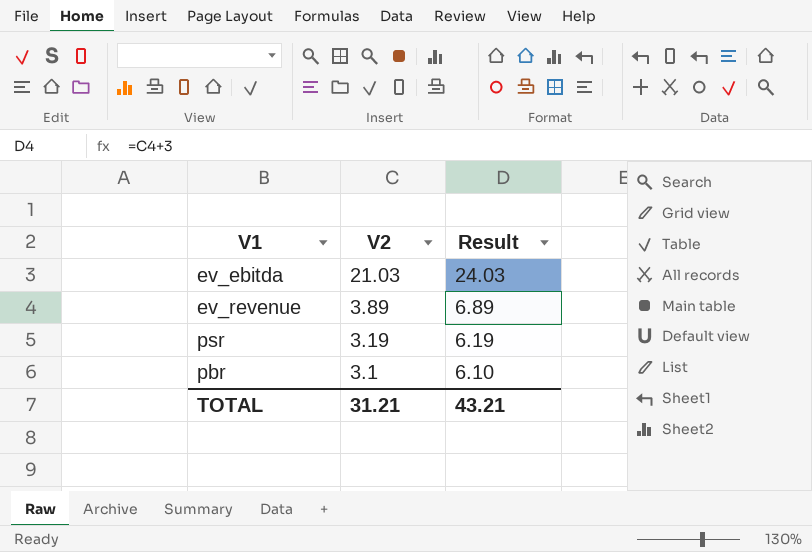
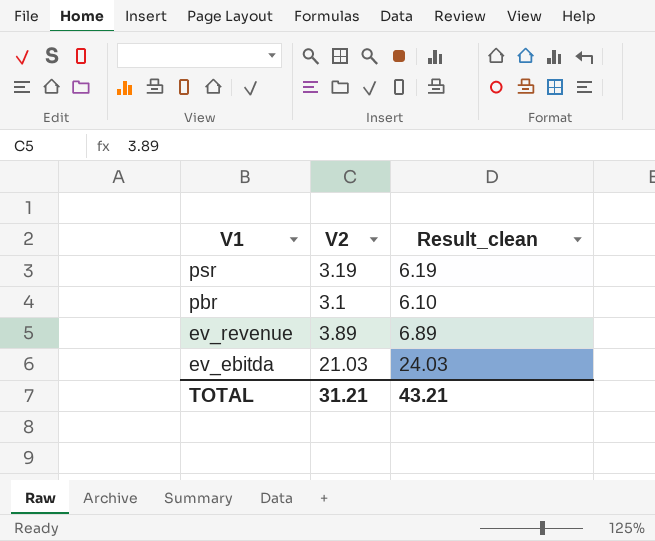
row order: V2 descending -> V1 descending
column name: Result -> Result_clean

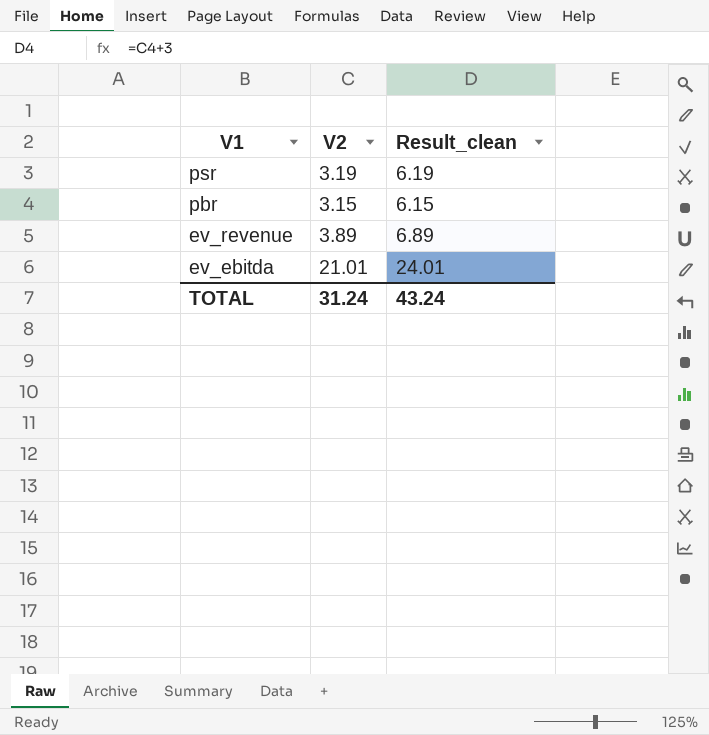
pbr | V2: 3.1 -> 3.15
pbr | Result_clean: 6.10 -> 6.15
ev_ebitda | V2: 21.03 -> 21.01
ev_ebitda | Result_clean: 24.03 -> 24.01
TOTAL | V2: 31.21 -> 31.24
TOTAL | Result_clean: 43.21 -> 43.24

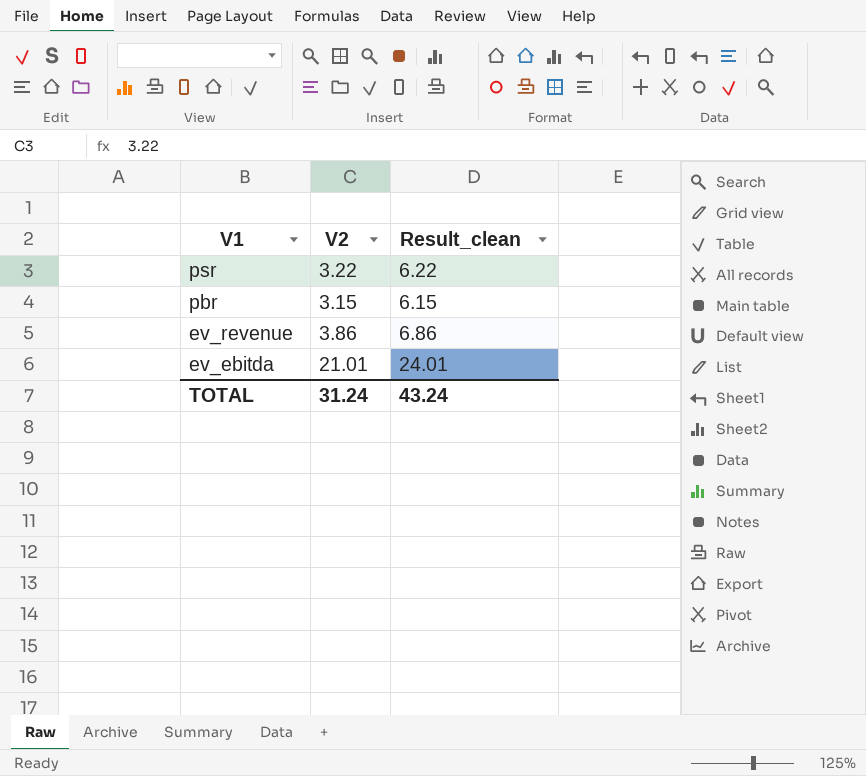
psr | V2: 3.19 -> 3.22
psr | Result_clean: 6.19 -> 6.22
ev_revenue | V2: 3.89 -> 3.86
ev_revenue | Result_clean: 6.89 -> 6.86

